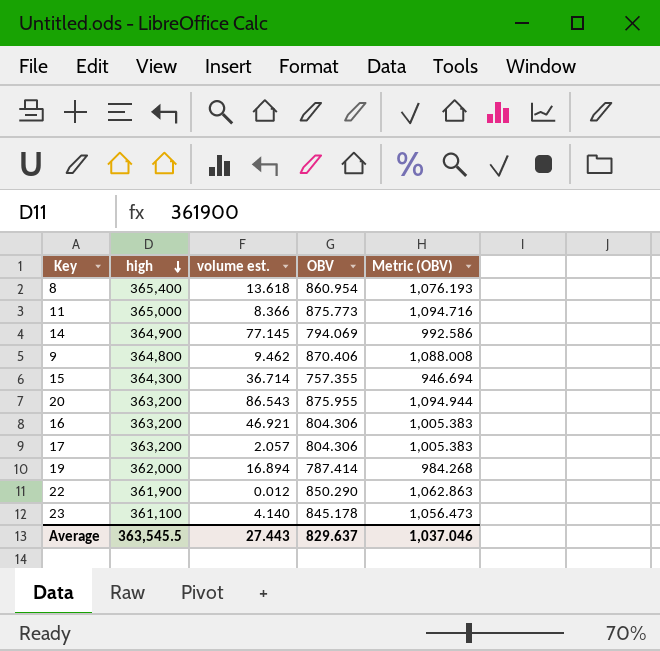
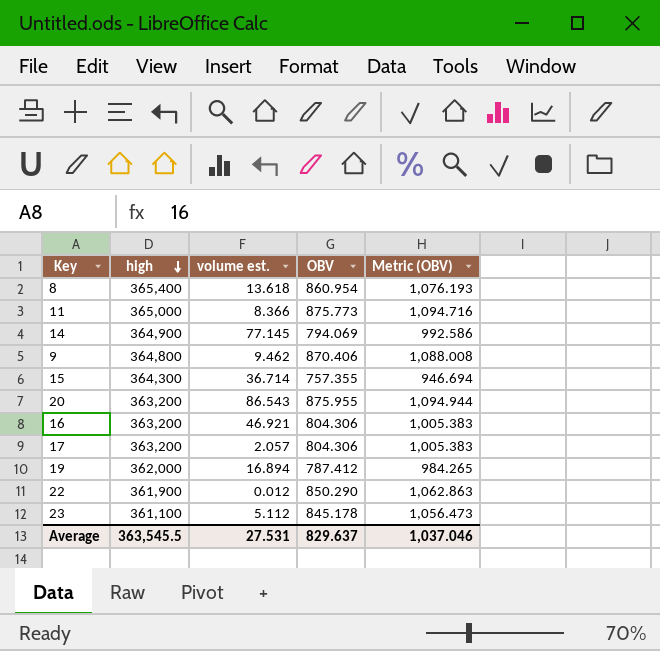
19 | OBV: 787.414 -> 787.412
19 | Metric (OBV): 984.268 -> 984.265
23 | volume est.: 4.140 -> 5.112
Average | volume est.: 27.443 -> 27.531

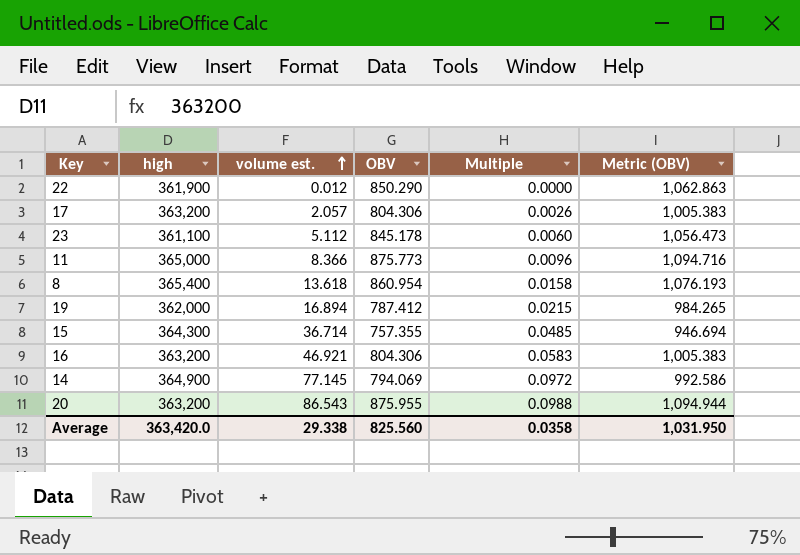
row order: high descending -> volume est. ascending
column Multiple | formula: none -> [volume est.] / [OBV]
row 9: 364,800 | 9.462 | 870.406 | 1,088.008 -> none
Average | high: 363,545.5 -> 363,420.0
Average | volume est.: 27.531 -> 29.338
Average | OBV: 829.637 -> 825.560
Average | Metric (OBV): 1,037.046 -> 1,031.950

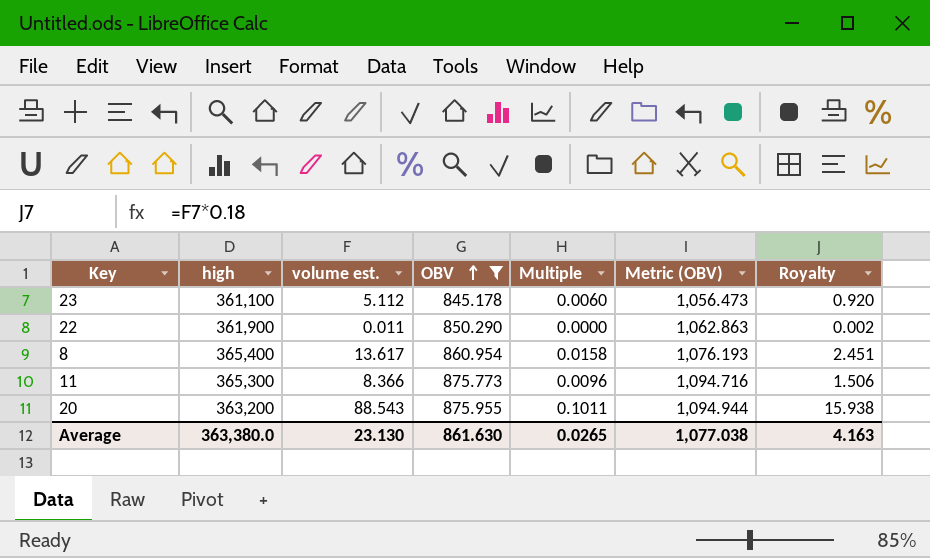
filter: none -> OBV >= 845.178
row order: volume est. ascending -> OBV ascending
column Royalty | formula: none -> [volume est.] * 0.18
22 | volume est.: 0.012 -> 0.011
8 | volume est.: 13.618 -> 13.617
11 | high: 365,000 -> 365,300
20 | volume est.: 86.543 -> 88.543
20 | Multiple: 0.0988 -> 0.1011
Average | high: 363,420.0 -> 363,380.0
Average | volume est.: 29.338 -> 23.130
Average | OBV: 825.560 -> 861.630
Average | Multiple: 0.0358 -> 0.0265
Average | Metric (OBV): 1,031.950 -> 1,077.038

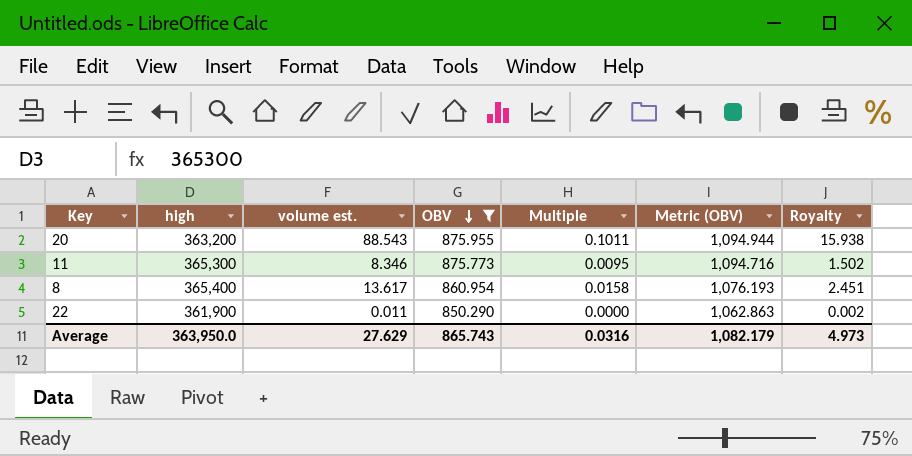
row order: OBV ascending -> OBV descending
row 23: 361,100 | 5.112 | 845.178 | 0.0060 | 1,056.473 | 0.920 -> none
11 | volume est.: 8.366 -> 8.346
11 | Multiple: 0.0096 -> 0.0095
11 | Royalty: 1.506 -> 1.502
Average | high: 363,380.0 -> 363,950.0
Average | volume est.: 23.130 -> 27.629
Average | OBV: 861.630 -> 865.743
Average | Multiple: 0.0265 -> 0.0316
Average | Metric (OBV): 1,077.038 -> 1,082.179
Average | Royalty: 4.163 -> 4.973

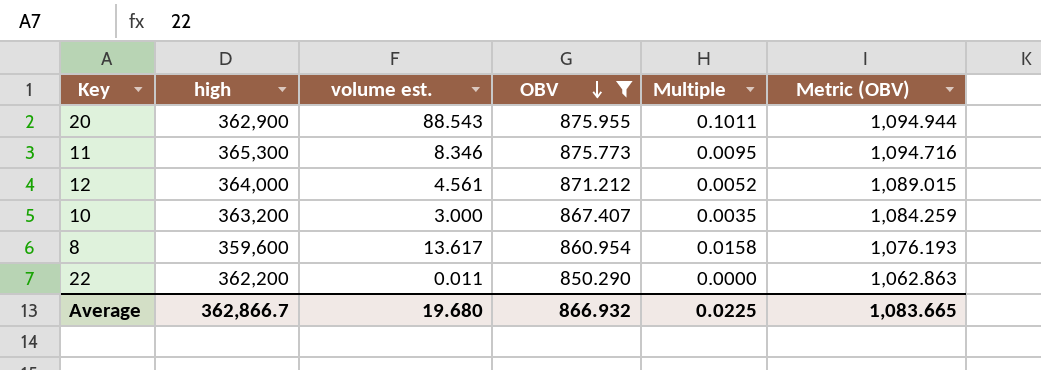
column Royalty | formula: [volume est.] * 0.18 -> none
20 | high: 363,200 -> 362,900
row 12: none -> 364,000 | 4.561 | 871.212 | 0.0052 | 1,089.015
row 10: none -> 363,200 | 3.000 | 867.407 | 0.0035 | 1,084.259
8 | high: 365,400 -> 359,600
22 | high: 361,900 -> 362,200
Average | high: 363,950.0 -> 362,866.7
Average | volume est.: 27.629 -> 19.680
Average | OBV: 865.743 -> 866.932
Average | Multiple: 0.0316 -> 0.0225
Average | Metric (OBV): 1,082.179 -> 1,083.665

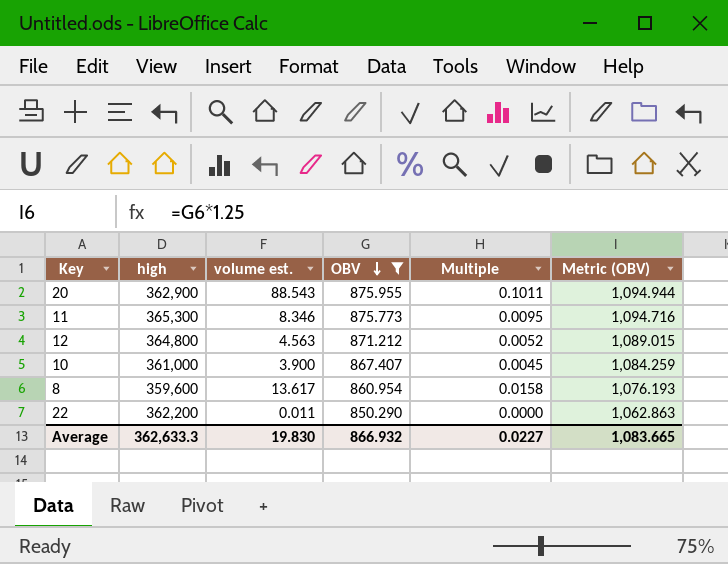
12 | high: 364,000 -> 364,800
12 | volume est.: 4.561 -> 4.563
10 | high: 363,200 -> 361,000
10 | volume est.: 3.000 -> 3.900
10 | Multiple: 0.0035 -> 0.0045
Average | high: 362,866.7 -> 362,633.3
Average | volume est.: 19.680 -> 19.830
Average | Multiple: 0.0225 -> 0.0227

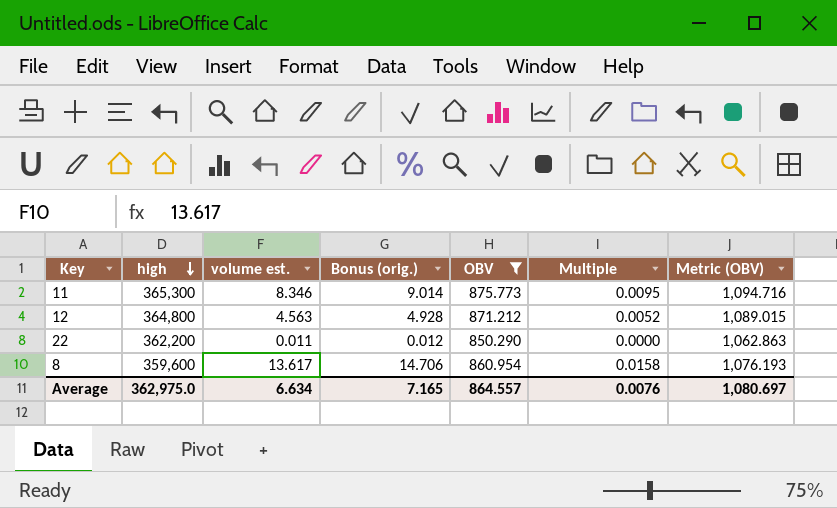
row order: OBV descending -> high descending
column Bonus (orig.) | formula: none -> [volume est.] * 1.08
row 20: 362,900 | 88.543 | 875.955 | 0.1011 | 1,094.944 -> none
row 10: 361,000 | 3.900 | 867.407 | 0.0045 | 1,084.259 -> none
Average | high: 362,633.3 -> 362,975.0
Average | volume est.: 19.830 -> 6.634
Average | OBV: 866.932 -> 864.557
Average | Multiple: 0.0227 -> 0.0076
Average | Metric (OBV): 1,083.665 -> 1,080.697

